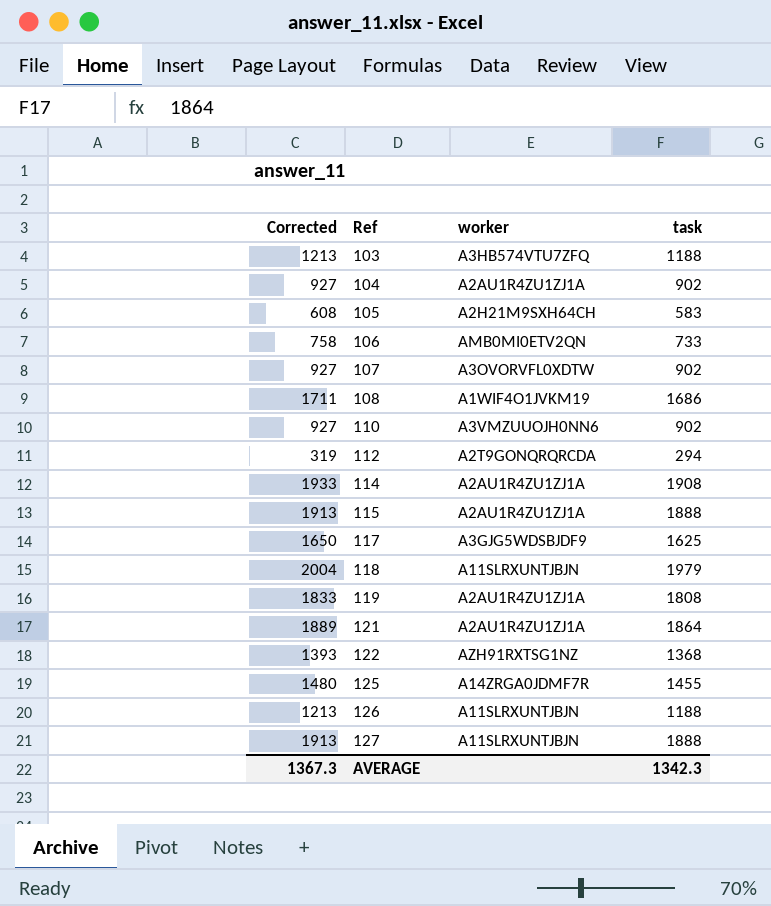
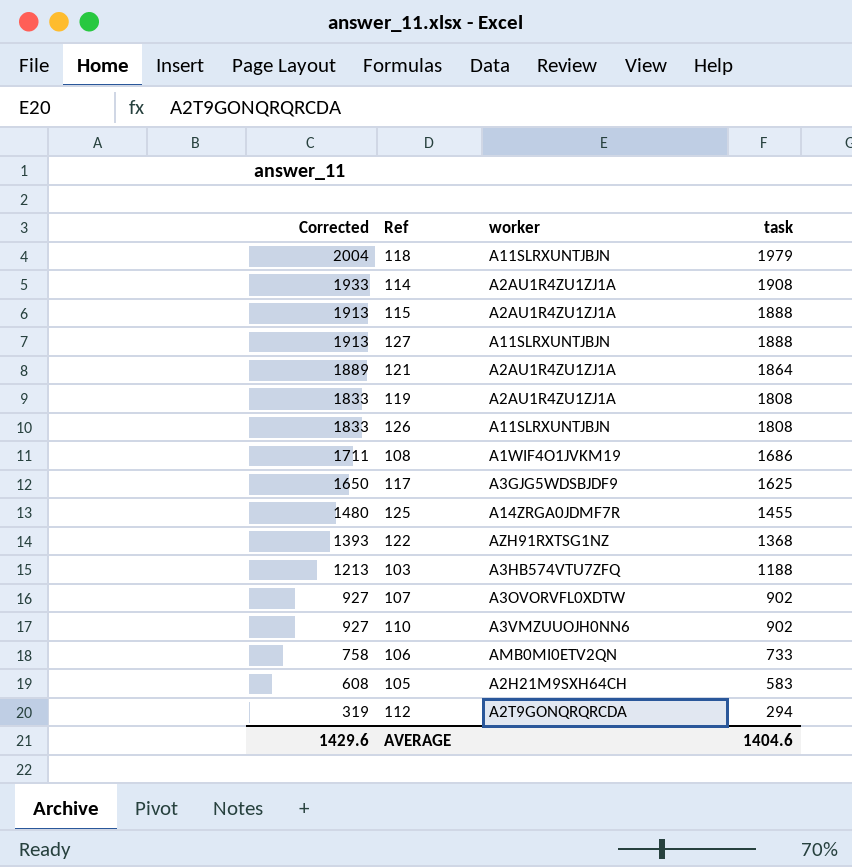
row order: Ref ascending -> Corrected descending
row 104: 927 | A2AU1R4ZU1ZJ1A | 902 -> none
126 | Corrected: 1213 -> 1833
126 | task: 1188 -> 1808
AVERAGE | Corrected: 1367.3 -> 1429.6
AVERAGE | task: 1342.3 -> 1404.6

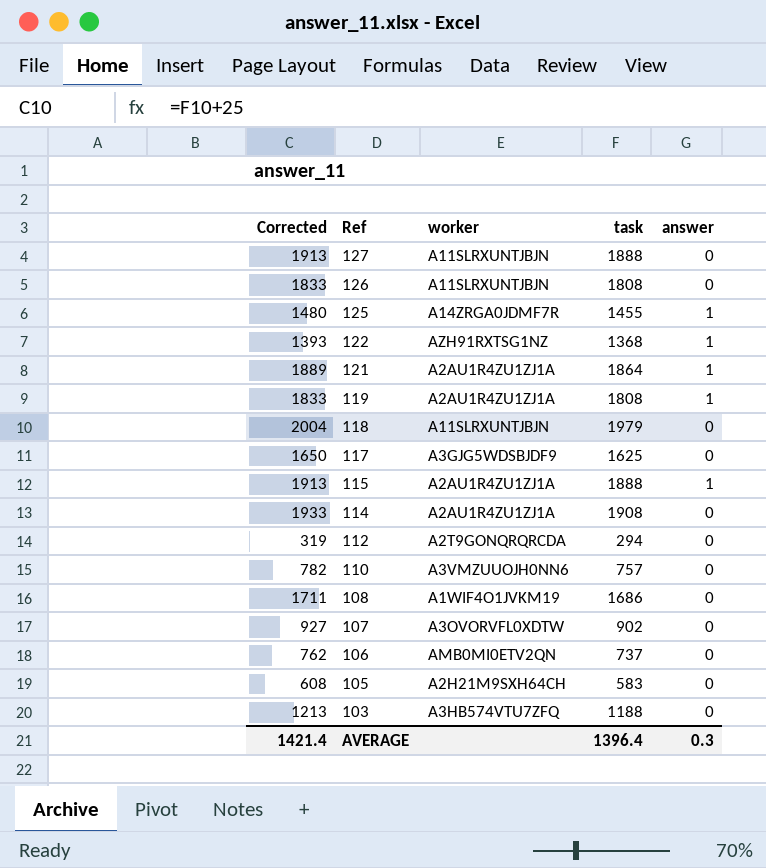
row order: Corrected descending -> Ref descending
column answer | position: none -> 5
110 | Corrected: 927 -> 782
110 | task: 902 -> 757
106 | Corrected: 758 -> 762
106 | task: 733 -> 737
AVERAGE | Corrected: 1429.6 -> 1421.4
AVERAGE | task: 1404.6 -> 1396.4

